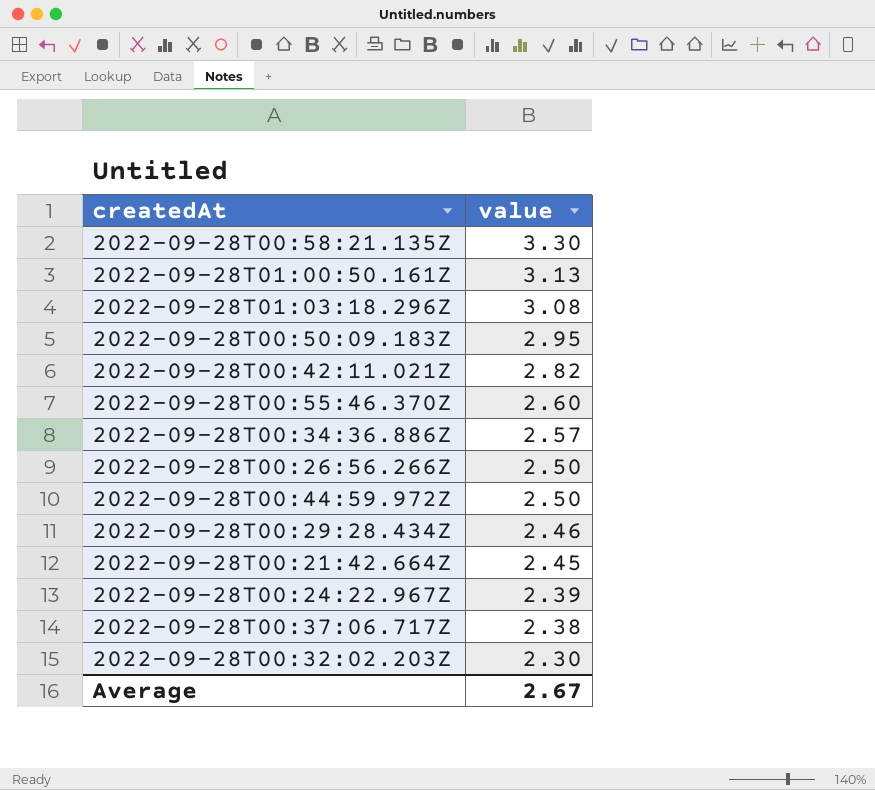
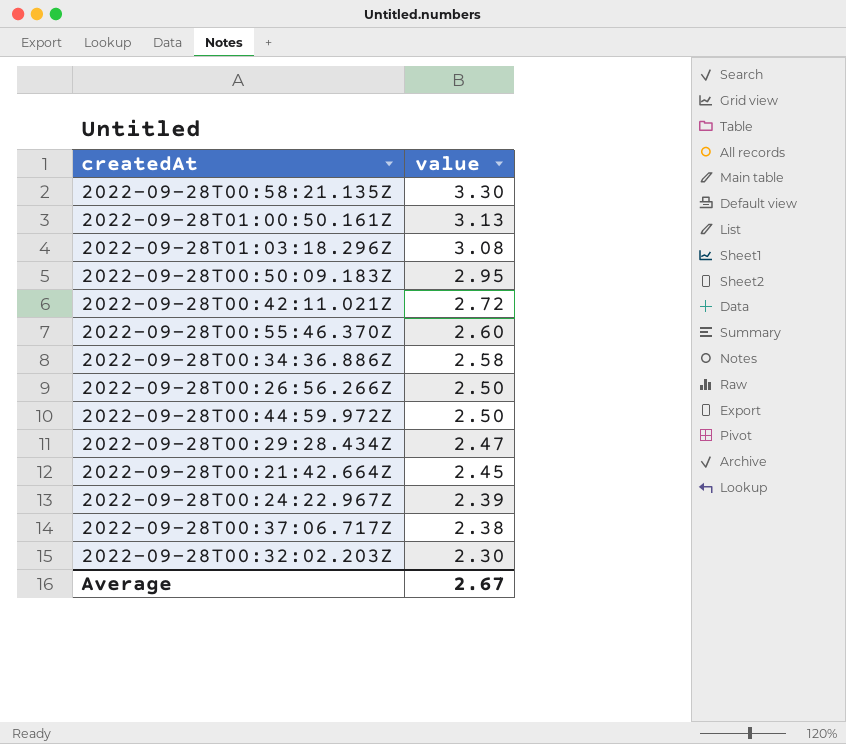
2022-09-28T00:42:11.021Z | value: 2.82 -> 2.72
2022-09-28T00:34:36.886Z | value: 2.57 -> 2.58
2022-09-28T00:29:28.434Z | value: 2.46 -> 2.47

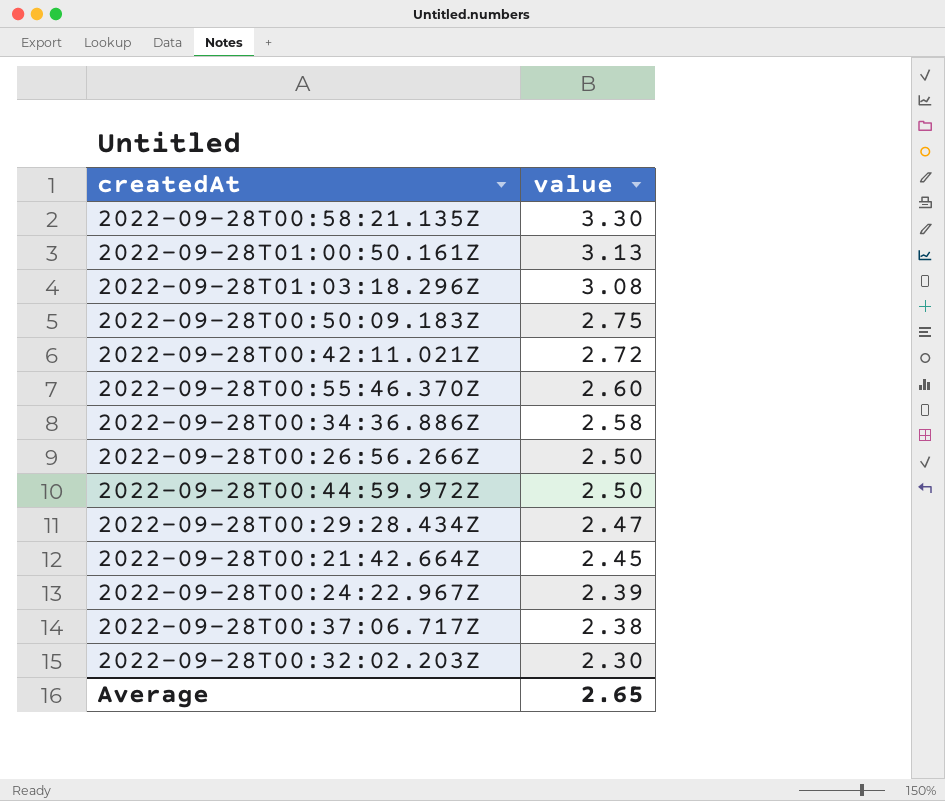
2022-09-28T00:50:09.183Z | value: 2.95 -> 2.75
Average | value: 2.67 -> 2.65

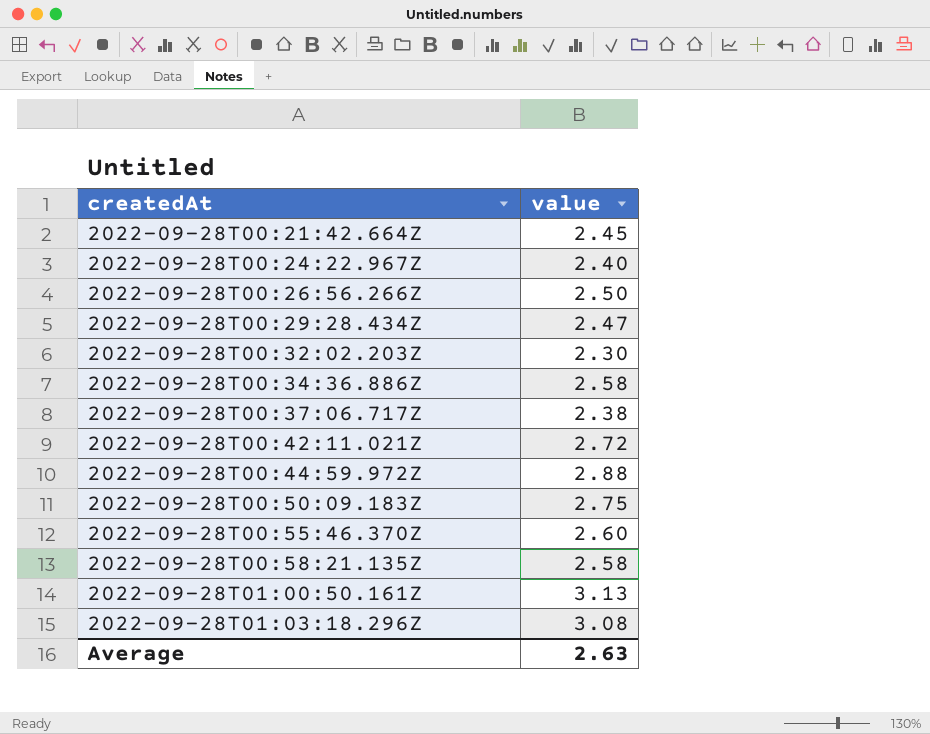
row order: value descending -> createdAt ascending
2022-09-28T00:24:22.967Z | value: 2.39 -> 2.40
2022-09-28T00:44:59.972Z | value: 2.50 -> 2.88
2022-09-28T00:58:21.135Z | value: 3.30 -> 2.58
Average | value: 2.65 -> 2.63

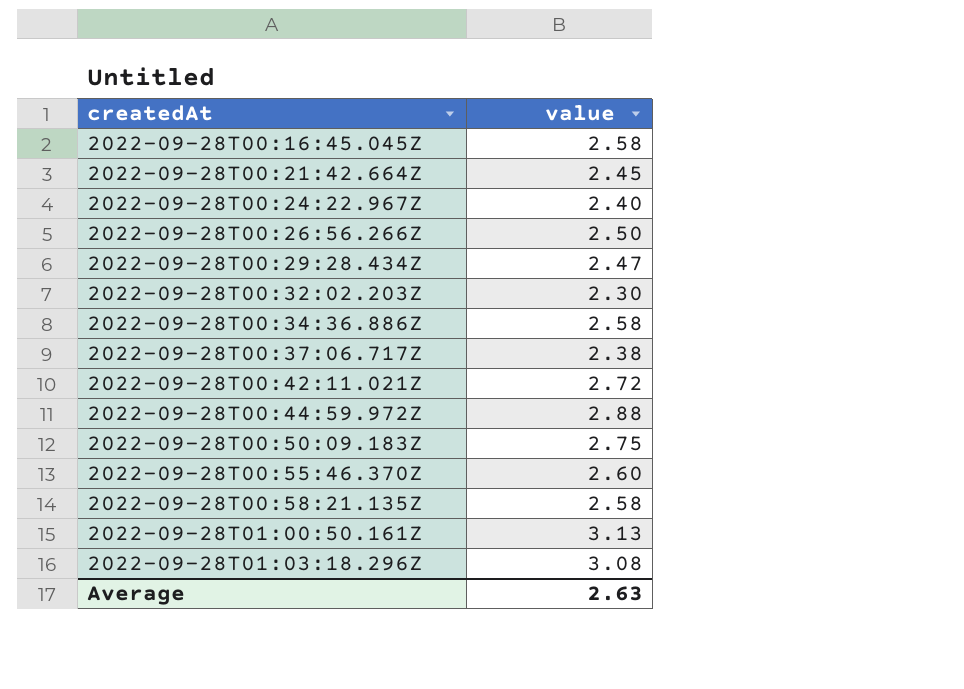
row 2022-09-28T00:16:45.045Z: none -> 2.58

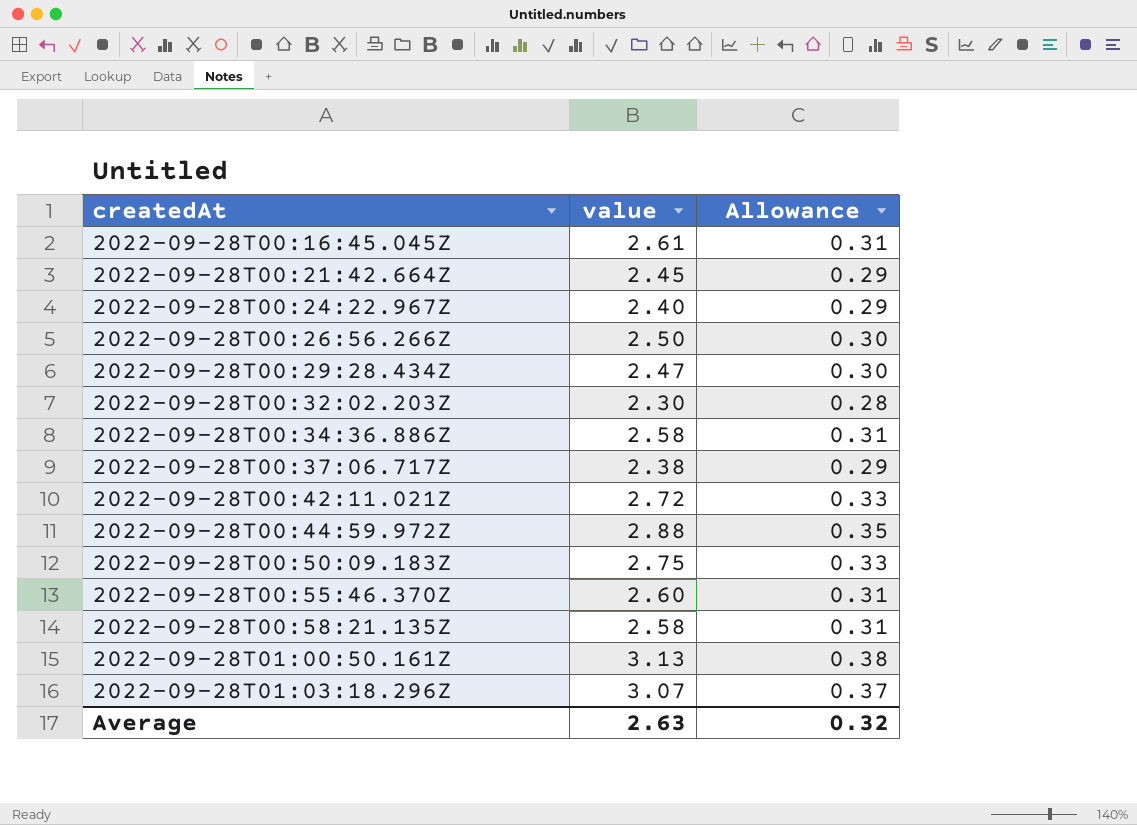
column Allowance | formula: none -> [value] * 0.12
2022-09-28T00:16:45.045Z | value: 2.58 -> 2.61
2022-09-28T01:03:18.296Z | value: 3.08 -> 3.07

